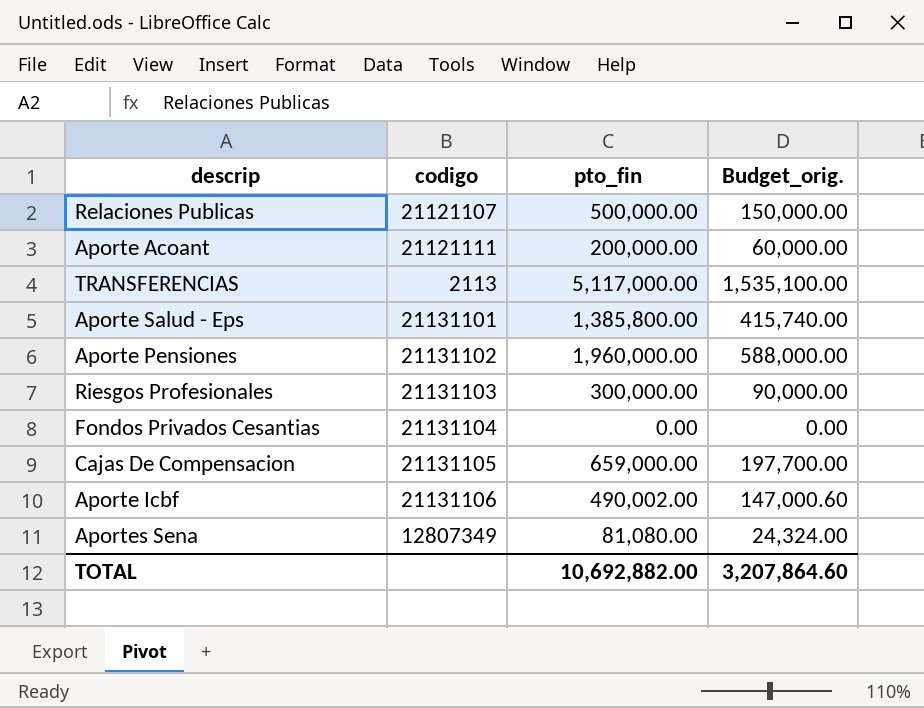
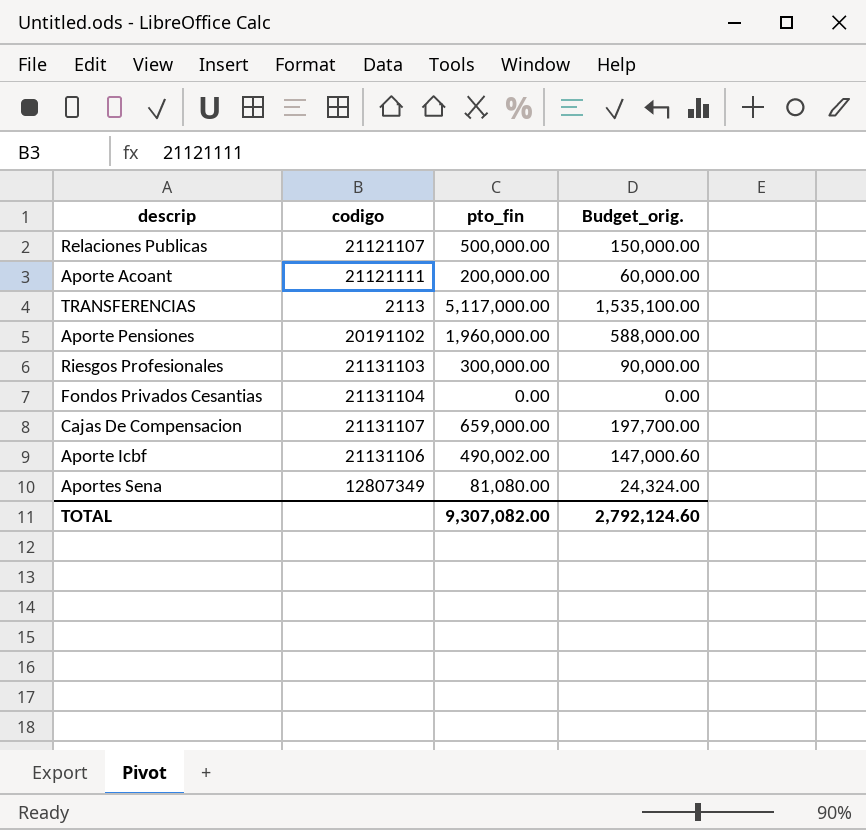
row Aporte Salud - Eps: 21131101 | 1,385,800.00 | 415,740.00 -> none
Aporte Pensiones | codigo: 21131102 -> 20191102
Cajas De Compensacion | codigo: 21131105 -> 21131107
TOTAL | pto_fin: 10,692,882.00 -> 9,307,082.00
TOTAL | Budget_orig.: 3,207,864.60 -> 2,792,124.60

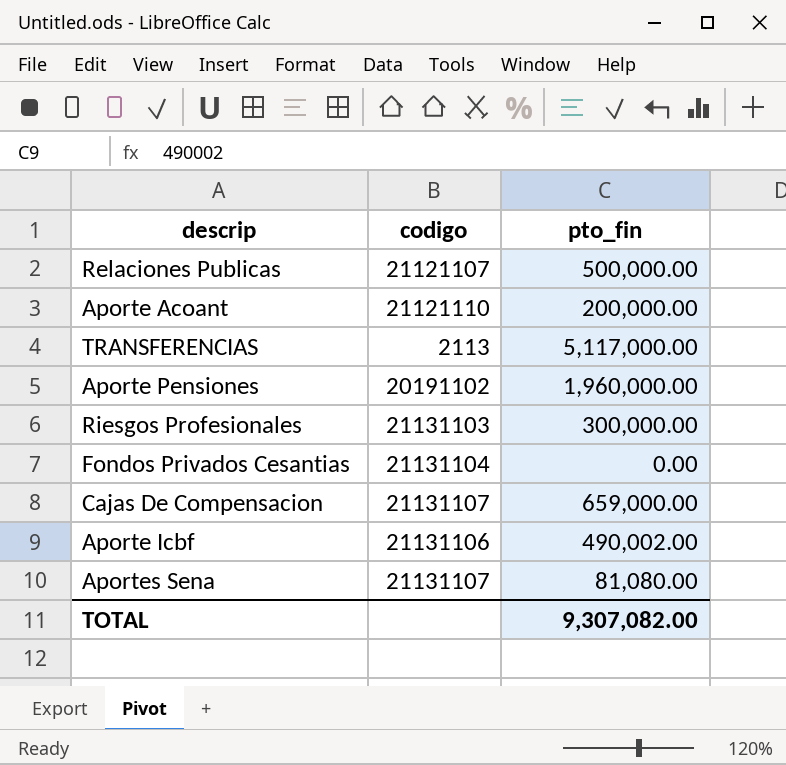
column Budget_orig. | formula: [pto_fin] * 0.3 -> none
Aporte Acoant | codigo: 21121111 -> 21121110
Aportes Sena | codigo: 12807349 -> 21131107

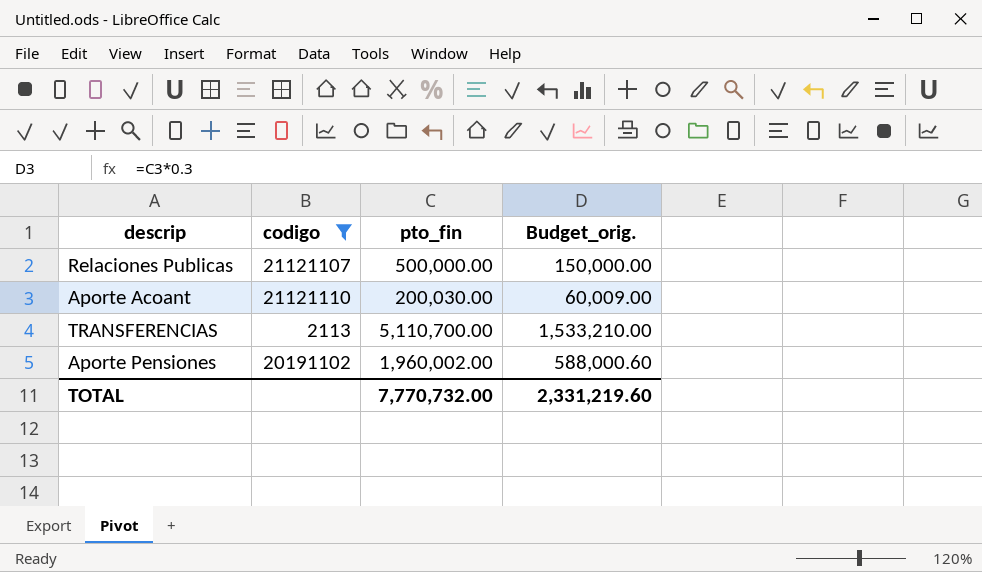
filter: none -> codigo <= 21121110
column Budget_orig. | formula: none -> [pto_fin] * 0.3
Aporte Acoant | pto_fin: 200,000.00 -> 200,030.00
TRANSFERENCIAS | pto_fin: 5,117,000.00 -> 5,110,700.00
Aporte Pensiones | pto_fin: 1,960,000.00 -> 1,960,002.00
TOTAL | pto_fin: 9,307,082.00 -> 7,770,732.00

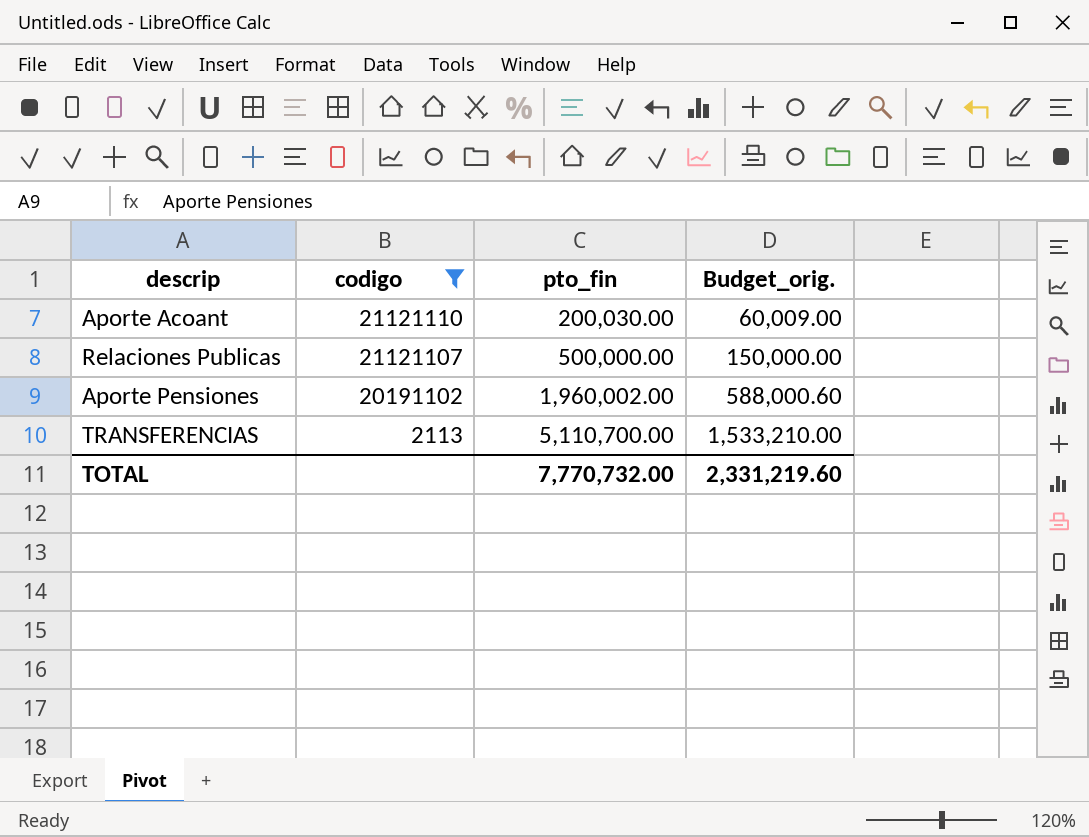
row order: none -> codigo descending

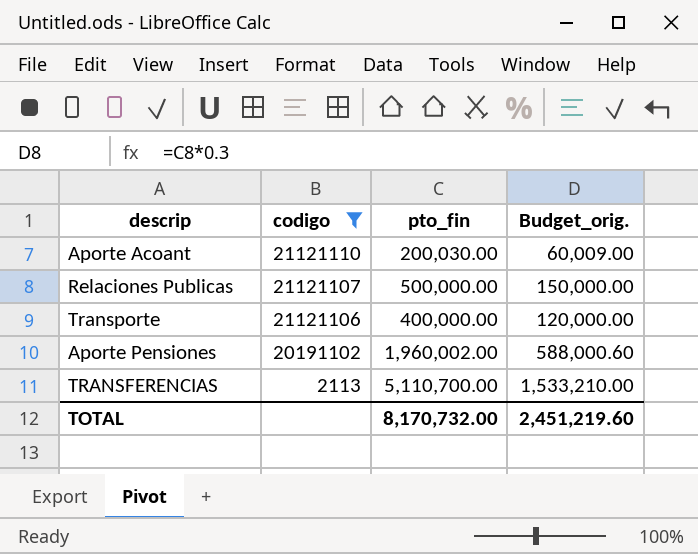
row Transporte: none -> 21121106 | 400,000.00 | 120,000.00
TOTAL | pto_fin: 7,770,732.00 -> 8,170,732.00
TOTAL | Budget_orig.: 2,331,219.60 -> 2,451,219.60

